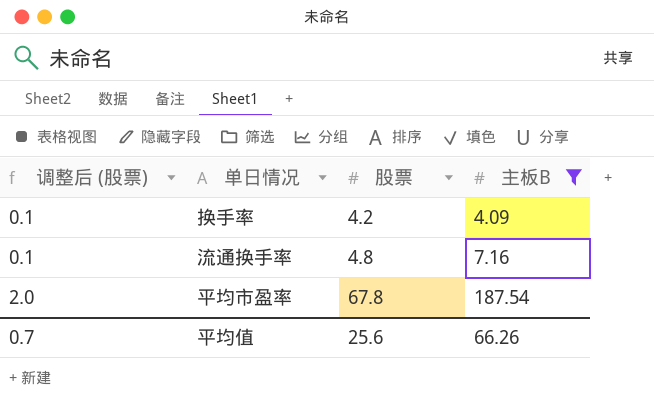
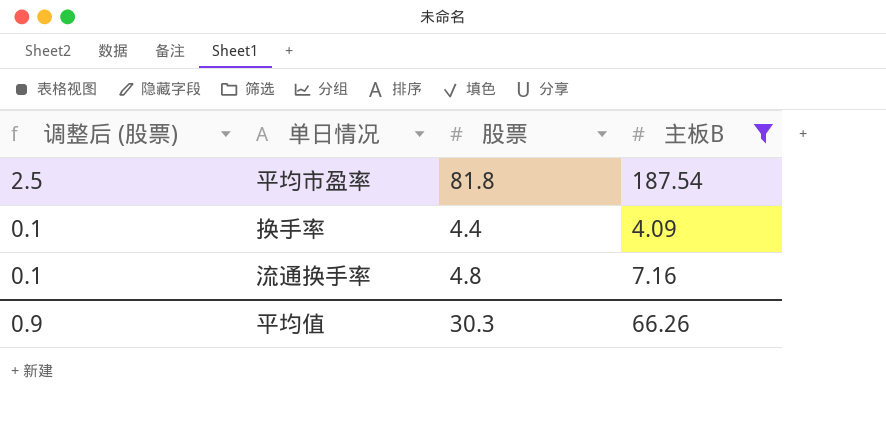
row order: 调整后 (股票) ascending -> 调整后 (股票) descending
平均市盈率 | 调整后 (股票): 2.0 -> 2.5
平均市盈率 | 股票: 67.8 -> 81.8
换手率 | 股票: 4.2 -> 4.4
平均值 | 调整后 (股票): 0.7 -> 0.9
平均值 | 股票: 25.6 -> 30.3

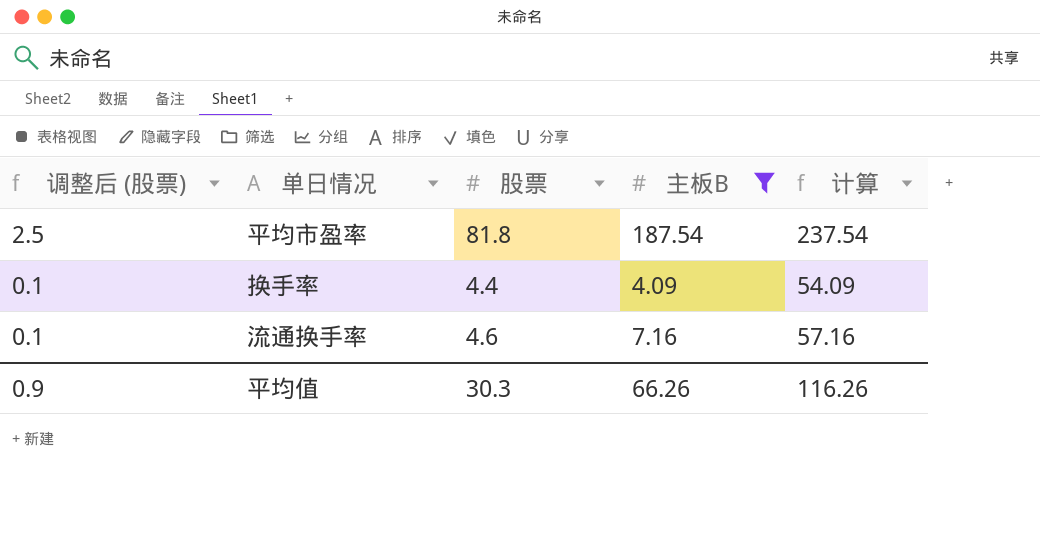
column 计算 | formula: none -> [主板B] + 50
流通换手率 | 股票: 4.8 -> 4.6

